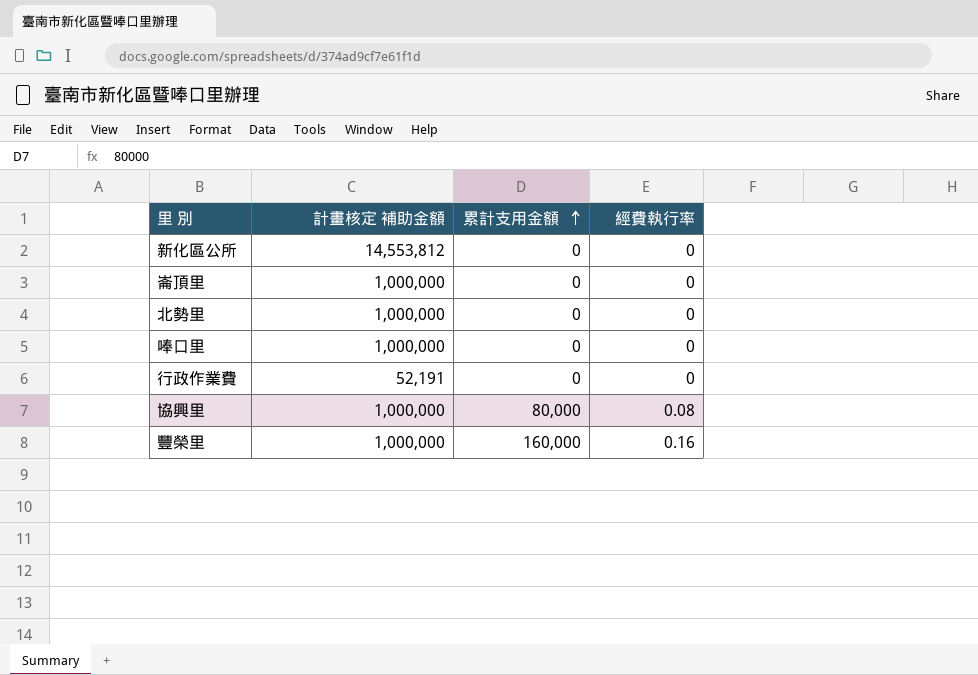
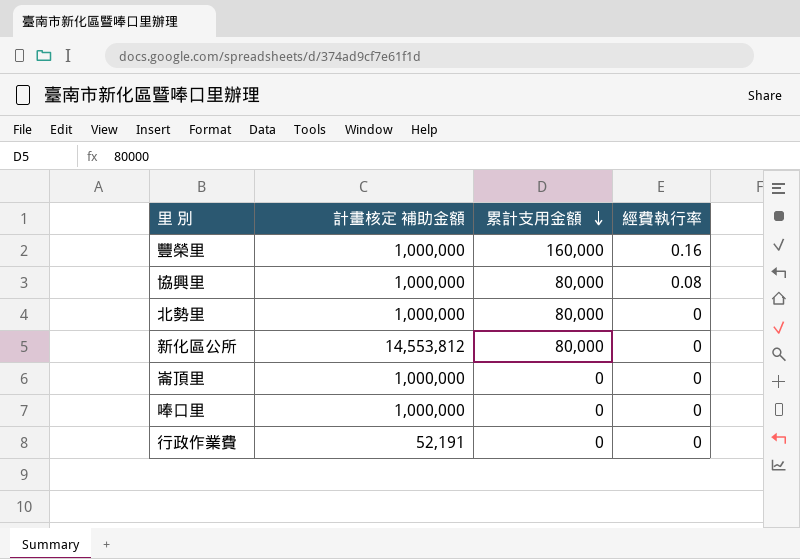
row order: 累計支用金額 ascending -> 累計支用金額 descending
北勢里 | 累計支用金額: 0 -> 80,000
新化區公所 | 累計支用金額: 0 -> 80,000

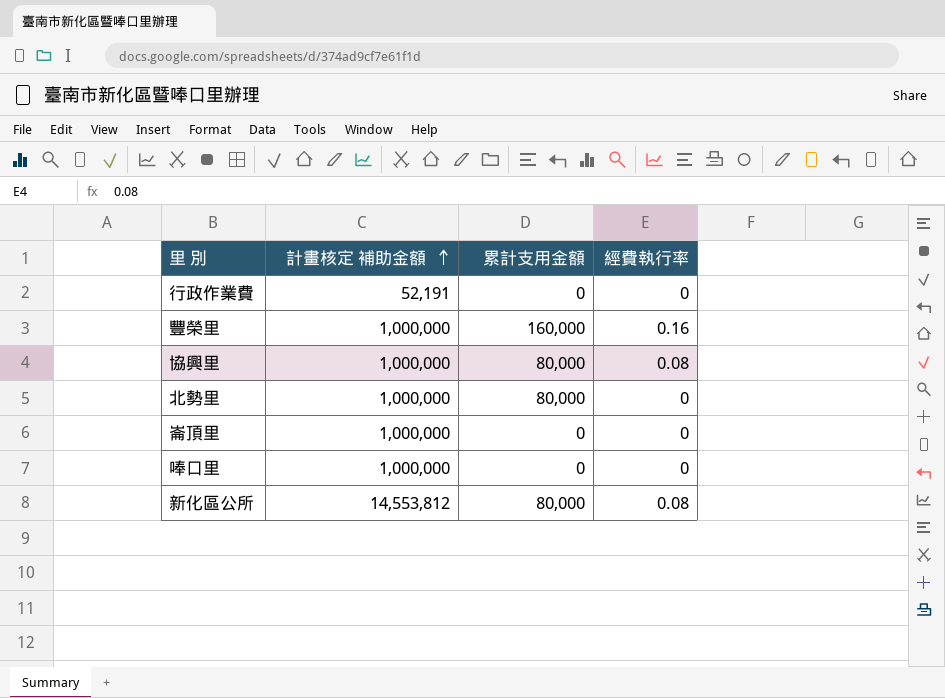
row order: 累計支用金額 descending -> 計畫核定 補助金額 ascending
新化區公所 | 經費執行率: 0 -> 0.08

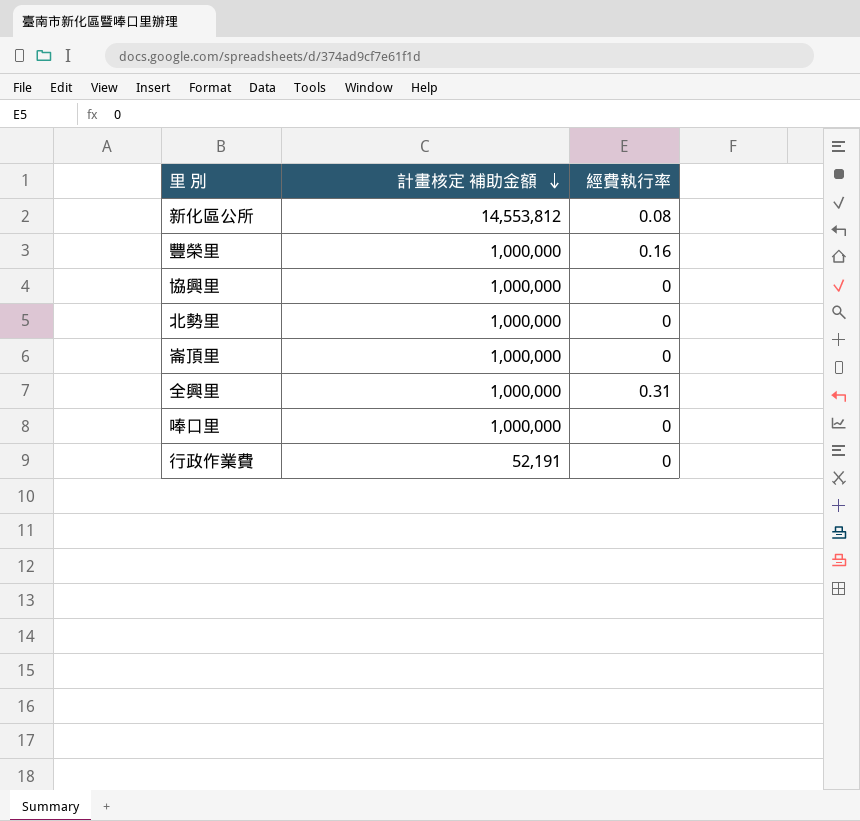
row order: 計畫核定 補助金額 ascending -> 計畫核定 補助金額 descending
column 累計支用金額 | position: 3 -> none
協興里 | 經費執行率: 0.08 -> 0
row 全興里: none -> 1,000,000 | 0.31

